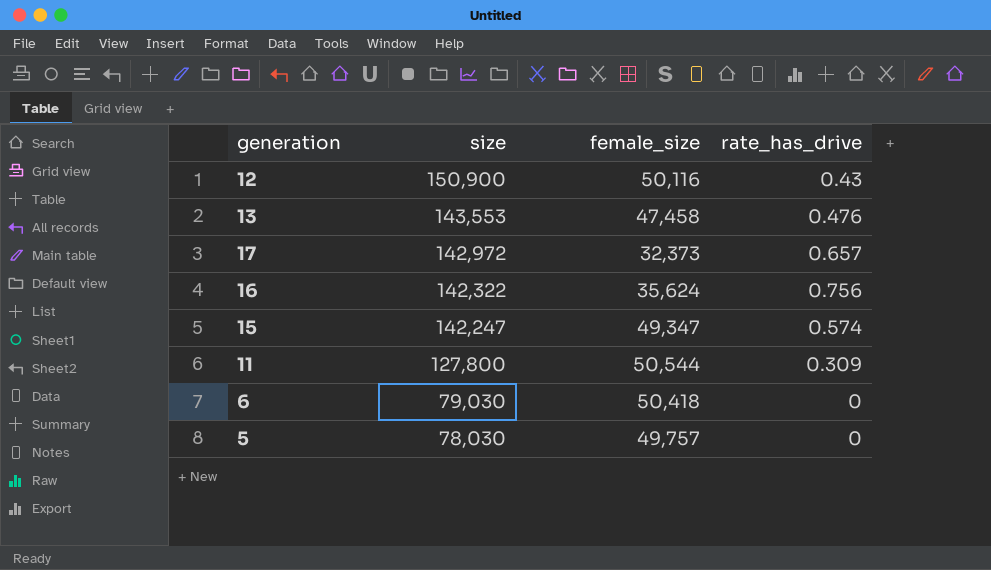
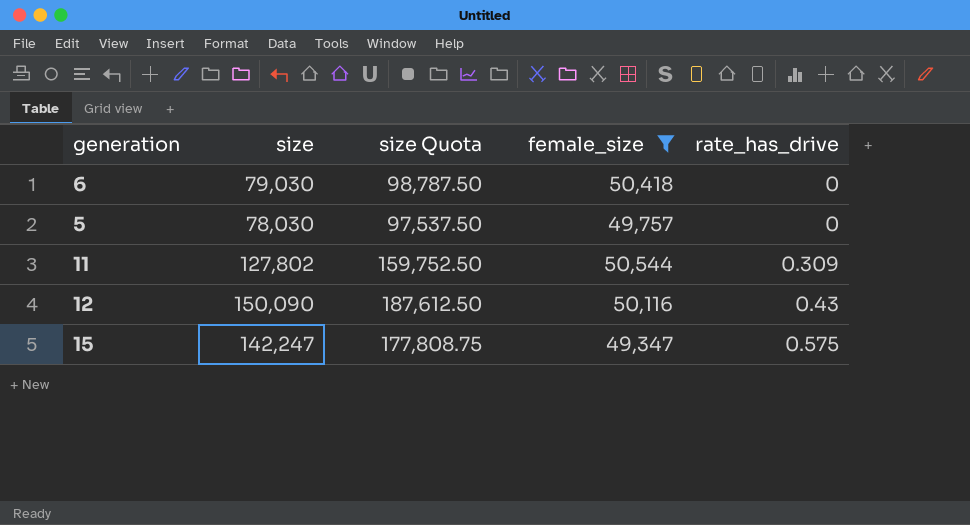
filter: none -> female_size >= 49,347
row order: size descending -> rate_has_drive ascending
column size Quota | formula: none -> [size] * 1.25
11 | size: 127,800 -> 127,802
12 | size: 150,900 -> 150,090
15 | rate_has_drive: 0.574 -> 0.575

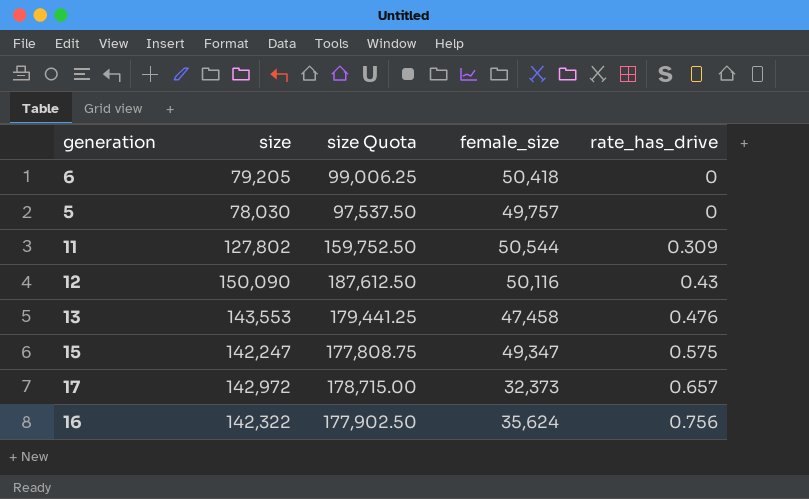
filter: female_size >= 49,347 -> none
6 | size: 79,030 -> 79,205
6 | size Quota: 98,787.50 -> 99,006.25

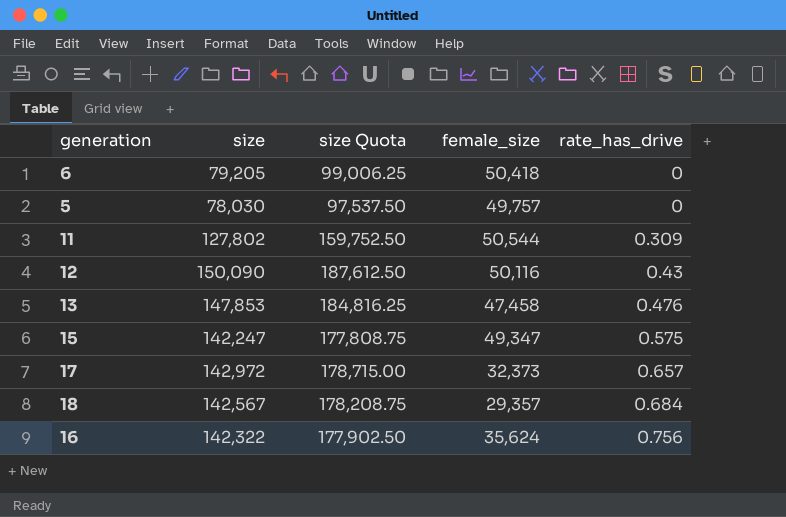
13 | size: 143,553 -> 147,853
13 | size Quota: 179,441.25 -> 184,816.25
row 18: none -> 142,567 | 178,208.75 | 29,357 | 0.684

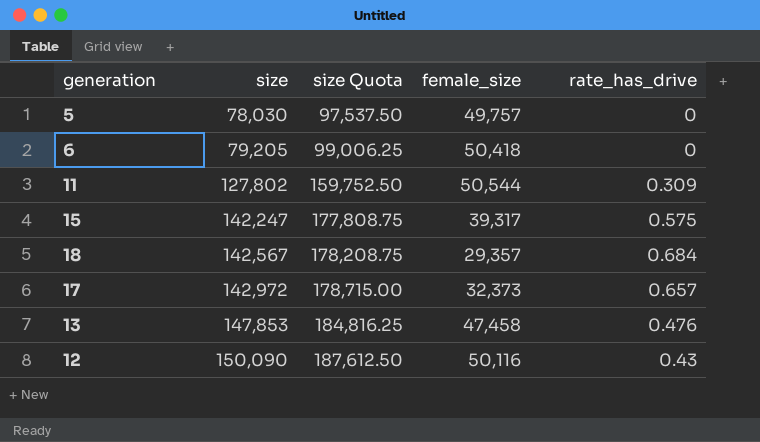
row order: rate_has_drive ascending -> size ascending
row 16: 142,322 | 177,902.50 | 35,624 | 0.756 -> none
15 | female_size: 49,347 -> 39,317

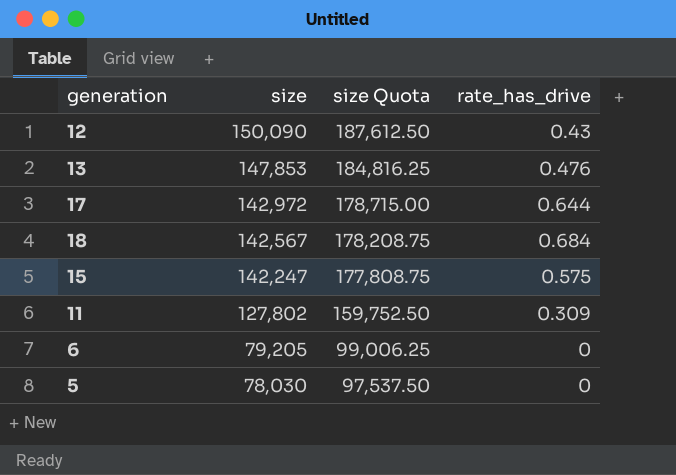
row order: size ascending -> size descending
column female_size | position: 4 -> none
17 | rate_has_drive: 0.657 -> 0.644

